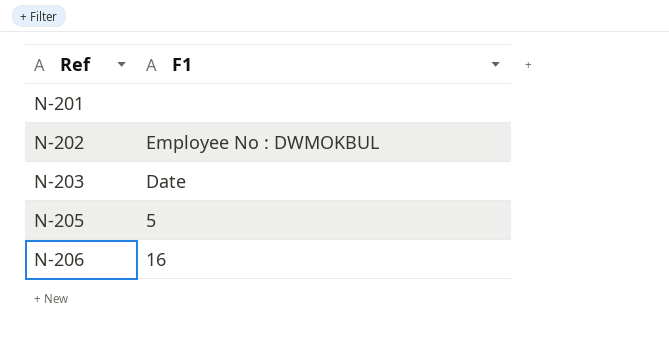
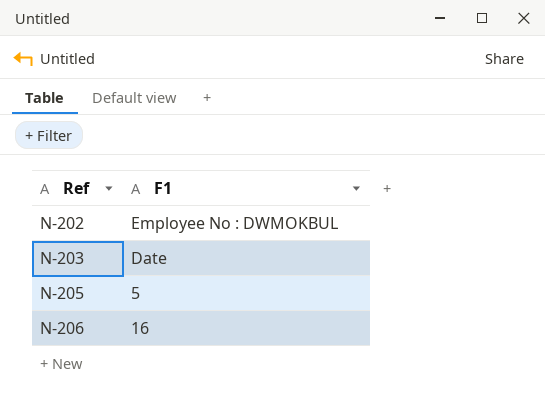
row N-201: none -> none

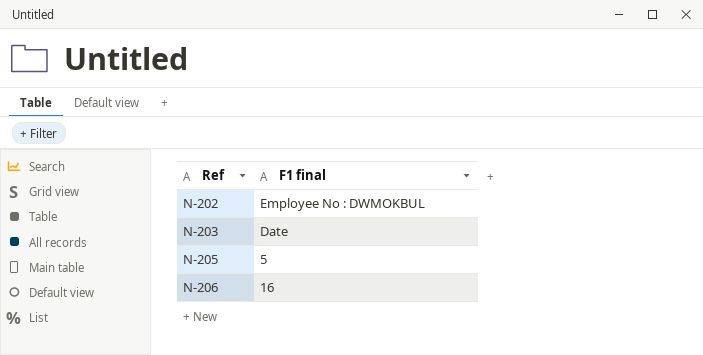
column name: F1 -> F1 final

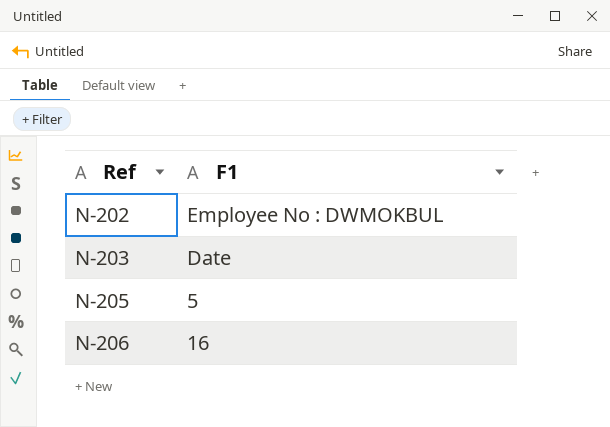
column name: F1 final -> F1

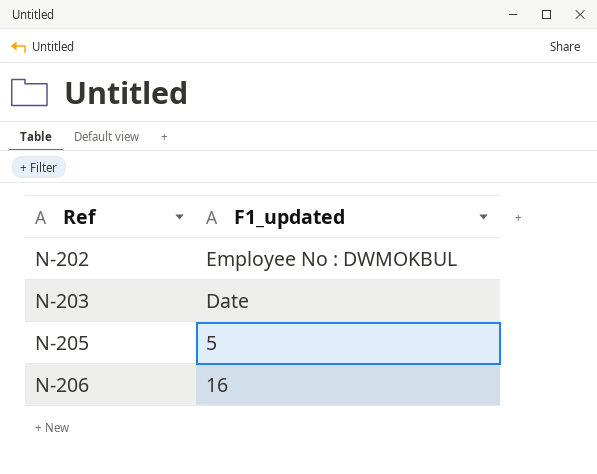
column name: F1 -> F1_updated

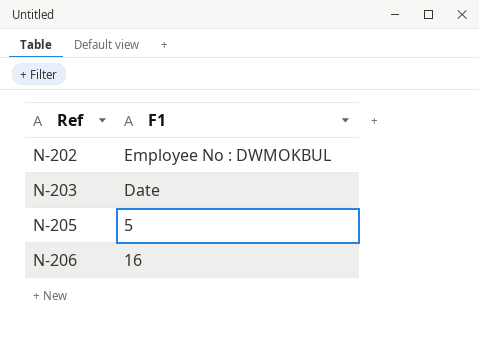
column name: F1_updated -> F1

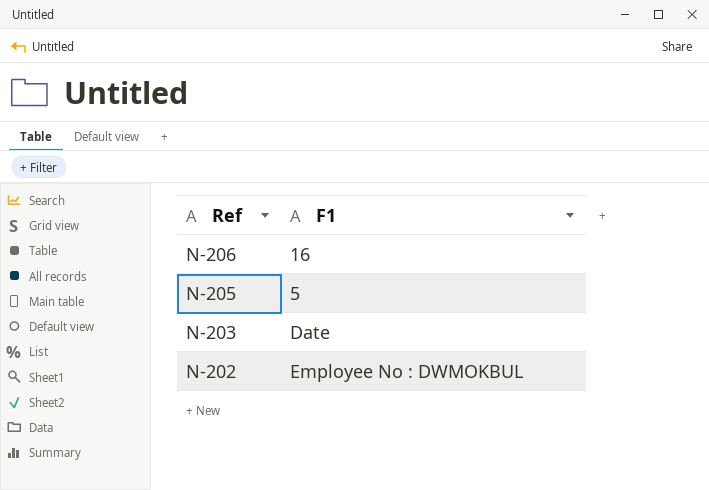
row order: Ref ascending -> Ref descending

